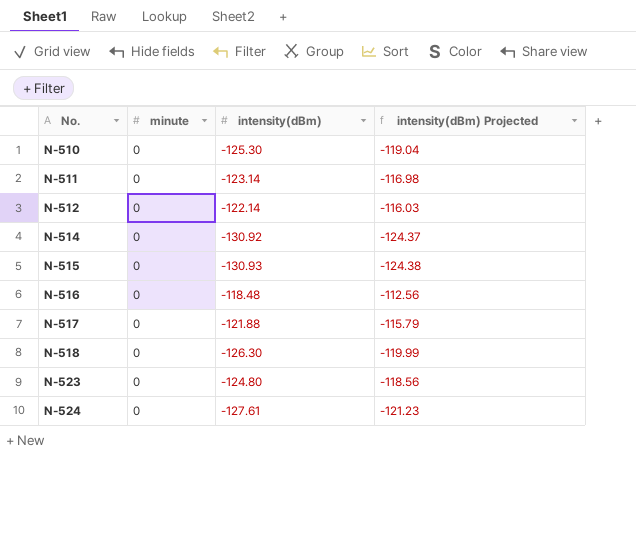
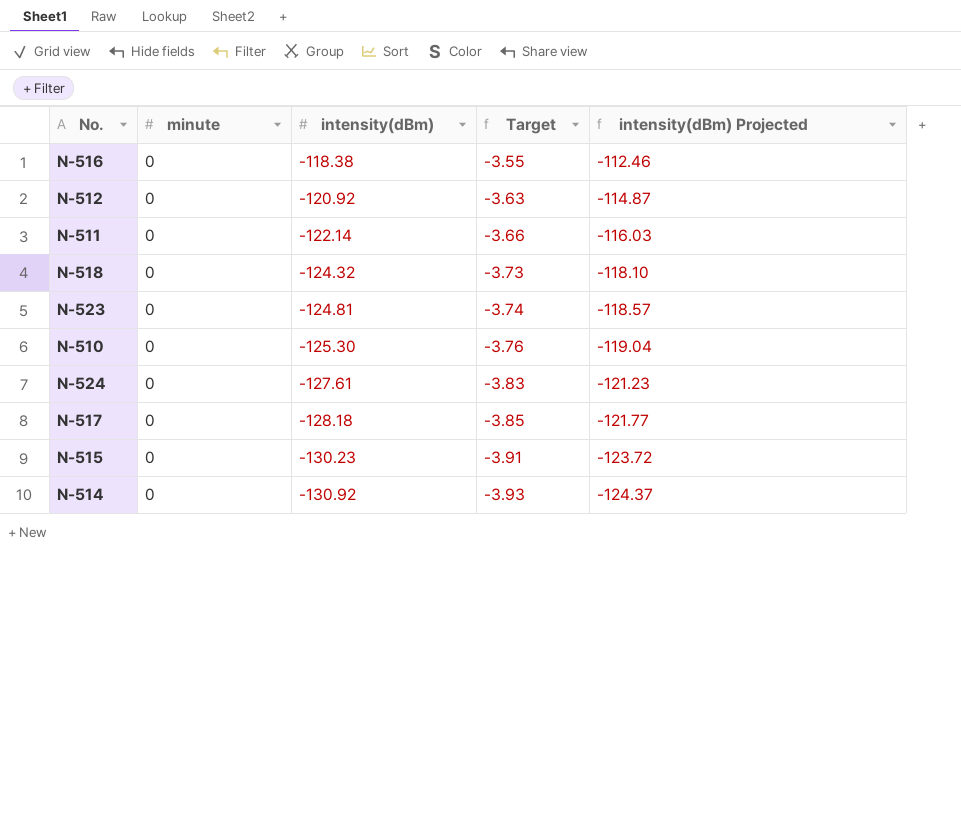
row order: No. ascending -> intensity(dBm) descending
column Target | formula: none -> [intensity(dBm)] * 0.03
N-516 | intensity(dBm): -118.48 -> -118.38
N-516 | intensity(dBm) Projected: -112.56 -> -112.46
N-512 | intensity(dBm): -122.14 -> -120.92
N-512 | intensity(dBm) Projected: -116.03 -> -114.87
N-511 | intensity(dBm): -123.14 -> -122.14
N-511 | intensity(dBm) Projected: -116.98 -> -116.03
N-518 | intensity(dBm): -126.30 -> -124.32
N-518 | intensity(dBm) Projected: -119.99 -> -118.10
N-523 | intensity(dBm): -124.80 -> -124.81
N-523 | intensity(dBm) Projected: -118.56 -> -118.57
N-517 | intensity(dBm): -121.88 -> -128.18
N-517 | intensity(dBm) Projected: -115.79 -> -121.77
N-515 | intensity(dBm): -130.93 -> -130.23
N-515 | intensity(dBm) Projected: -124.38 -> -123.72

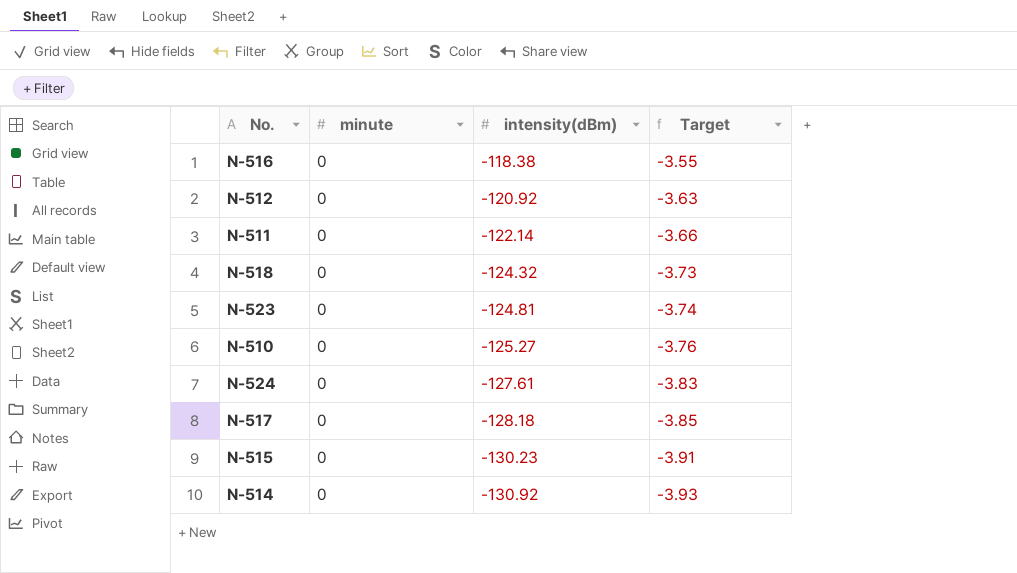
column intensity(dBm) Projected | formula: [intensity(dBm)] * 0.95 -> none
N-510 | intensity(dBm): -125.30 -> -125.27

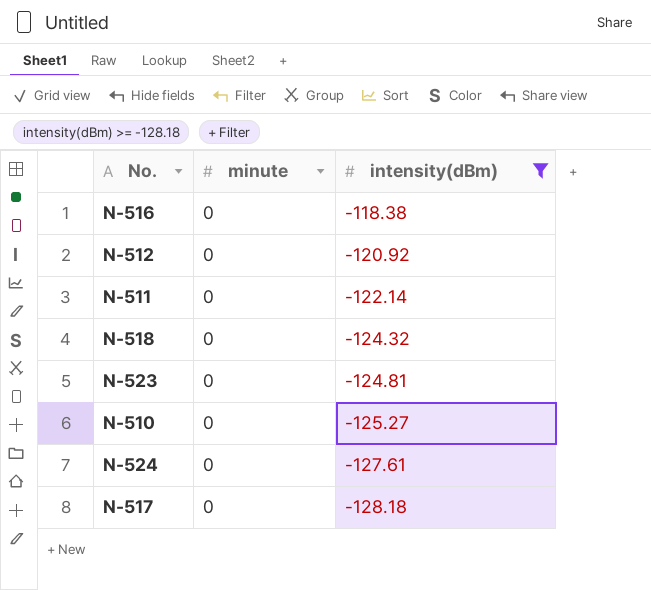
filter: none -> intensity(dBm) >= -128.18
column Target | formula: [intensity(dBm)] * 0.03 -> none

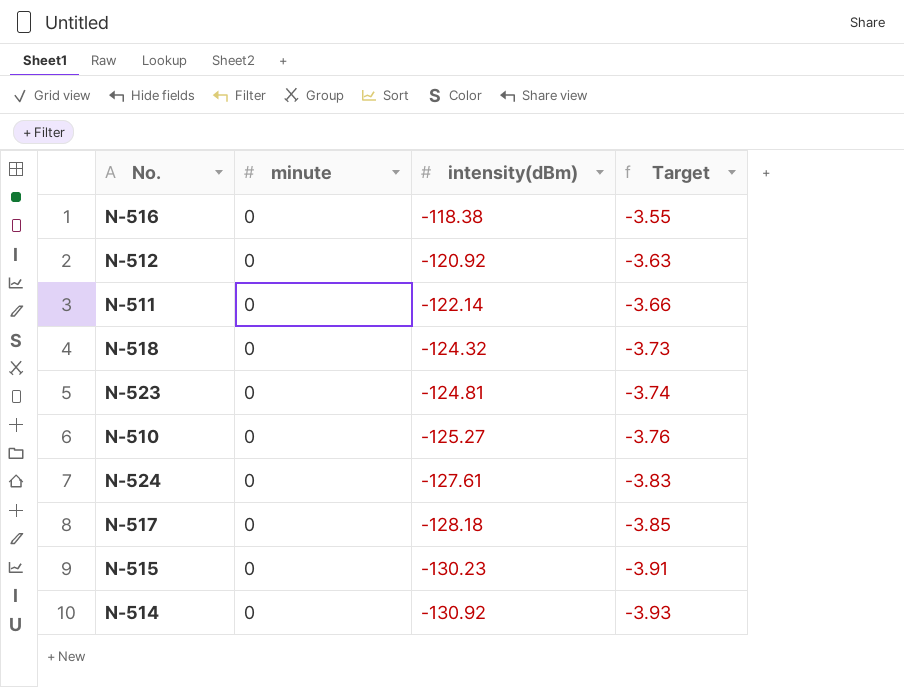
filter: intensity(dBm) >= -128.18 -> none
column Target | formula: none -> [intensity(dBm)] * 0.03

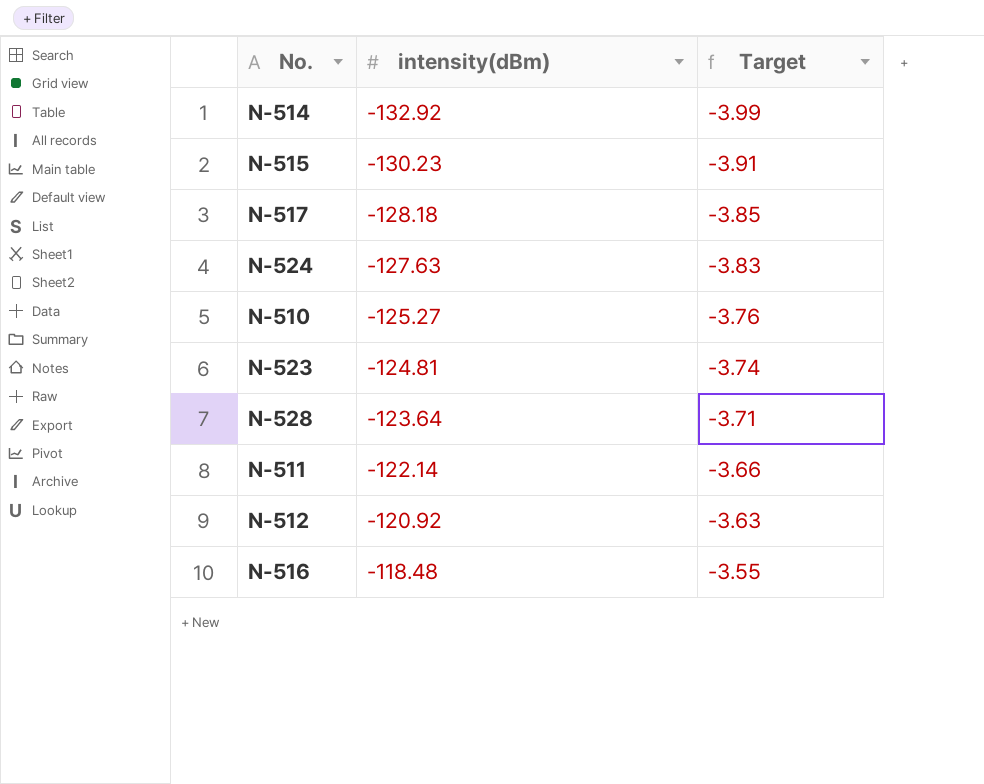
row order: intensity(dBm) descending -> intensity(dBm) ascending
column minute | position: 2 -> none
row N-518: 0 | -124.32 | -3.73 -> none
N-514 | intensity(dBm): -130.92 -> -132.92
N-514 | Target: -3.93 -> -3.99
N-524 | intensity(dBm): -127.61 -> -127.63
row N-528: none -> -123.64 | -3.71
N-516 | intensity(dBm): -118.38 -> -118.48

